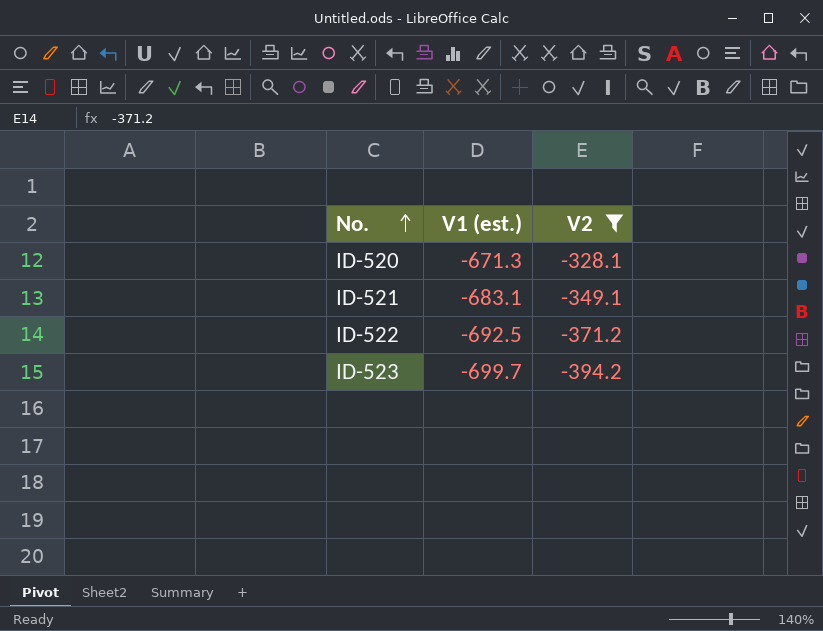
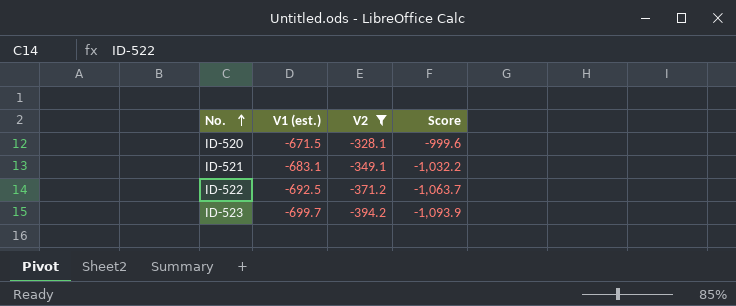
column Score | formula: none -> [V1 (est.)] + [V2]
ID-520 | V1 (est.): -671.3 -> -671.5

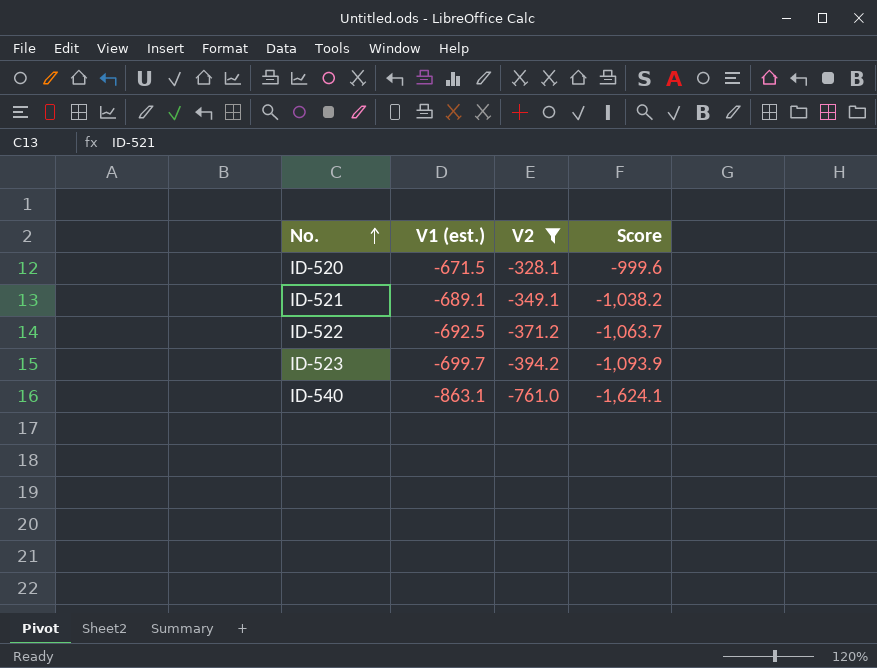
ID-521 | V1 (est.): -683.1 -> -689.1
ID-521 | Score: -1,032.2 -> -1,038.2
row ID-540: none -> -863.1 | -761.0 | -1,624.1

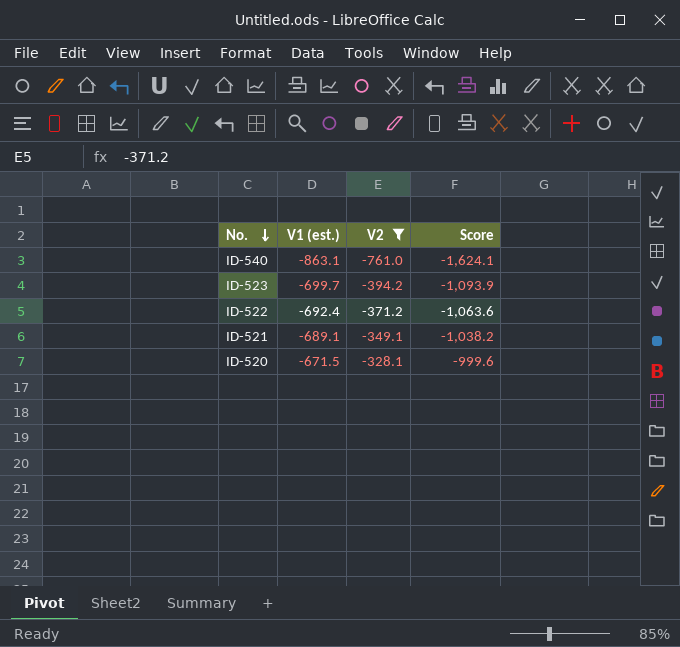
row order: No. ascending -> No. descending
ID-522 | V1 (est.): -692.5 -> -692.4
ID-522 | Score: -1,063.7 -> -1,063.6

